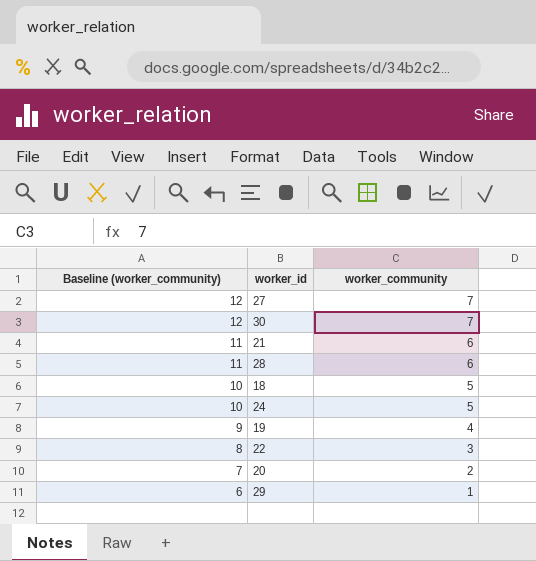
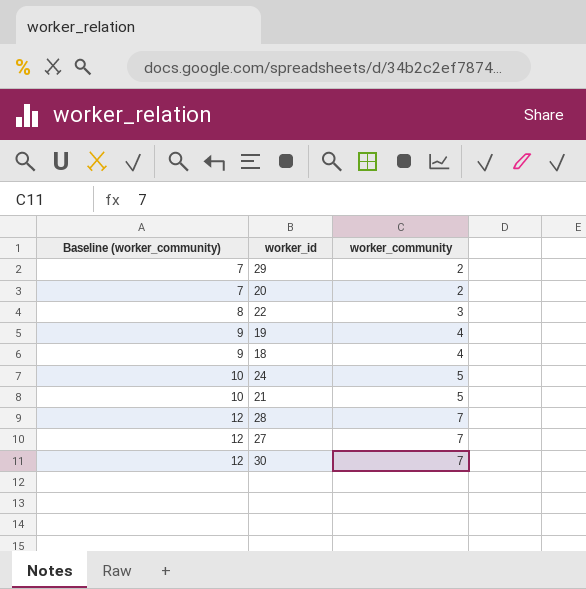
row order: Baseline (worker_community) descending -> Baseline (worker_community) ascending
29 | Baseline (worker_community): 6 -> 7
29 | worker_community: 1 -> 2
18 | Baseline (worker_community): 10 -> 9
18 | worker_community: 5 -> 4
21 | Baseline (worker_community): 11 -> 10
21 | worker_community: 6 -> 5
28 | Baseline (worker_community): 11 -> 12
28 | worker_community: 6 -> 7

